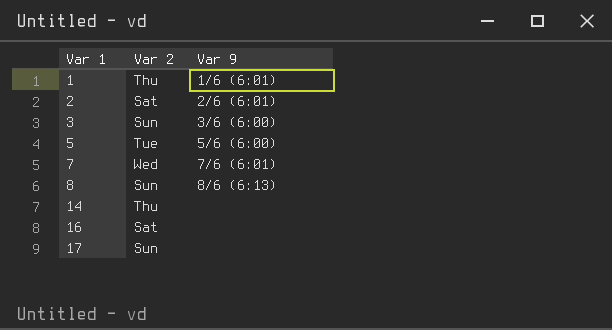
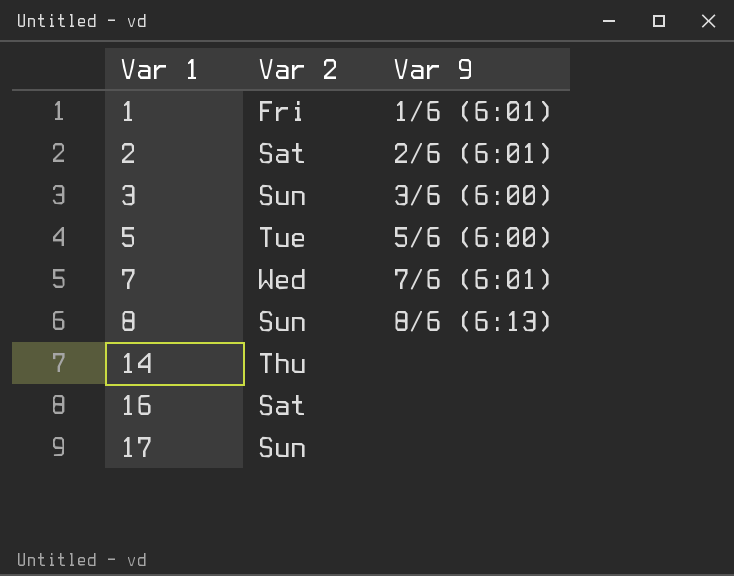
1 | Var 2: Thu -> Fri

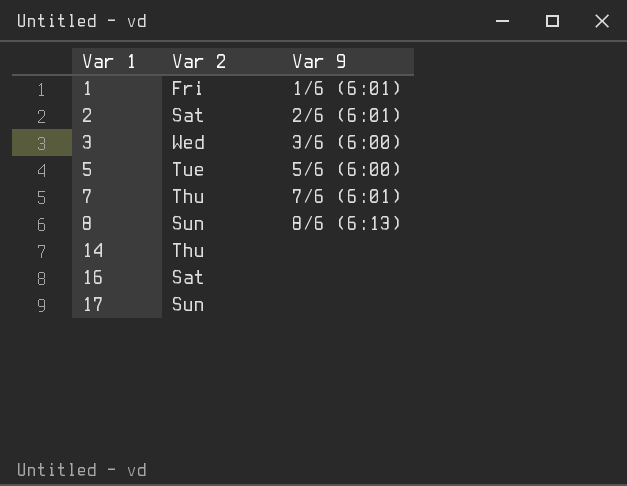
3 | Var 2: Sun -> Wed
7 | Var 2: Wed -> Thu

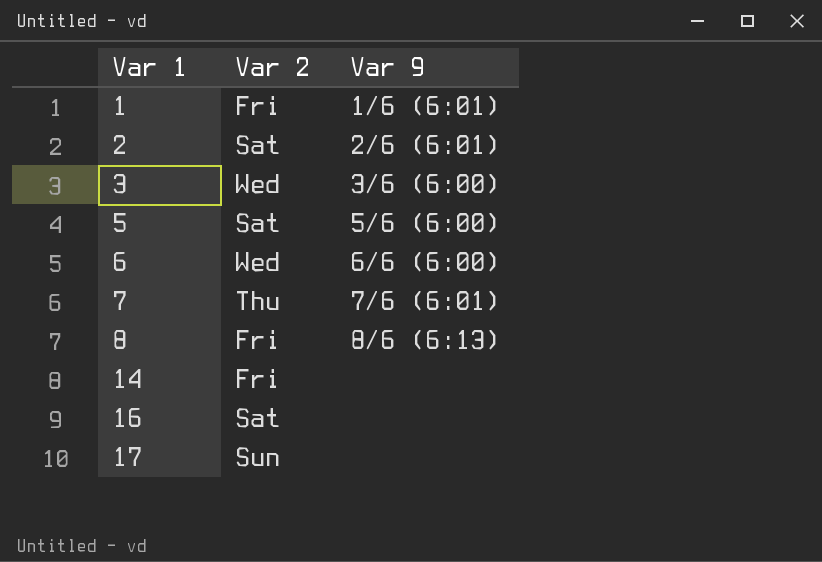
5 | Var 2: Tue -> Sat
row 6: none -> Wed | 6/6 (6:00)
8 | Var 2: Sun -> Fri
14 | Var 2: Thu -> Fri

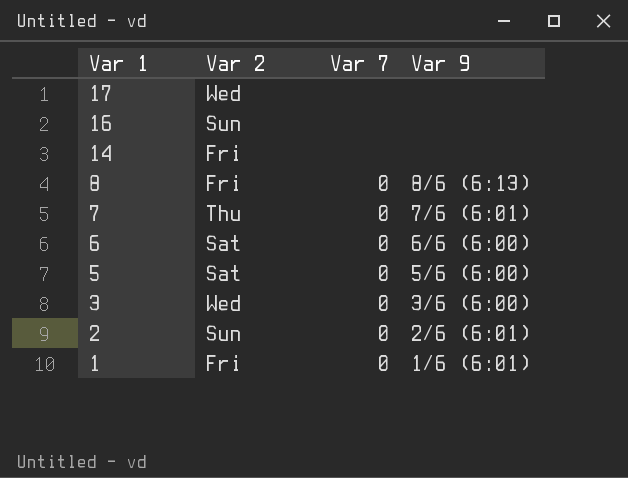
row order: Var 1 ascending -> Var 1 descending
column Var 7 | position: none -> 3
17 | Var 2: Sun -> Wed
16 | Var 2: Sat -> Sun
6 | Var 2: Wed -> Sat
2 | Var 2: Sat -> Sun

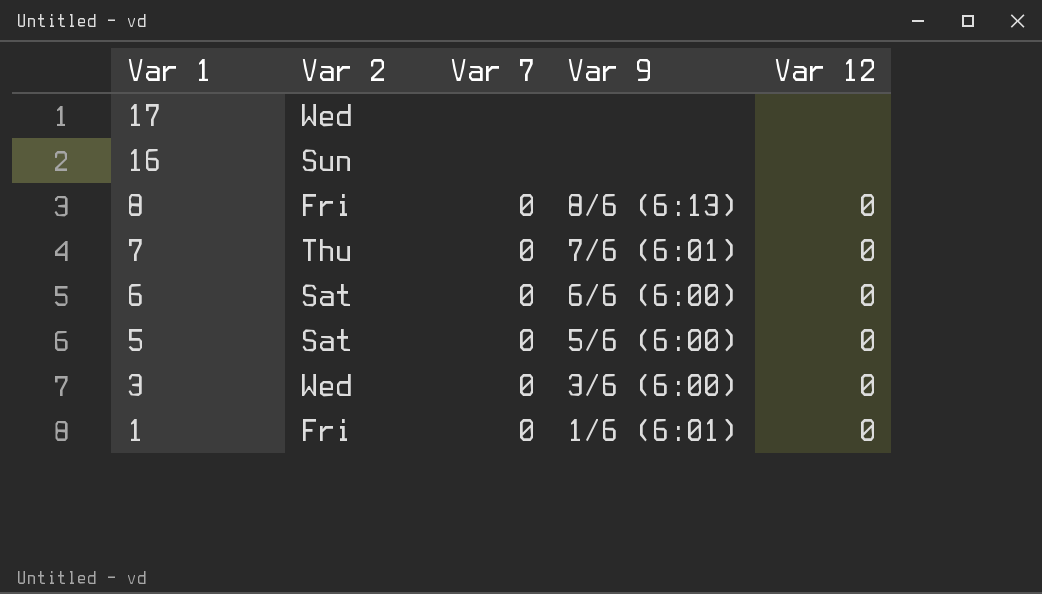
column Var 12 | position: none -> 5
row 14: Fri | none | none -> none
row 2: Sun | 0 | 2/6 (6:01) -> none

